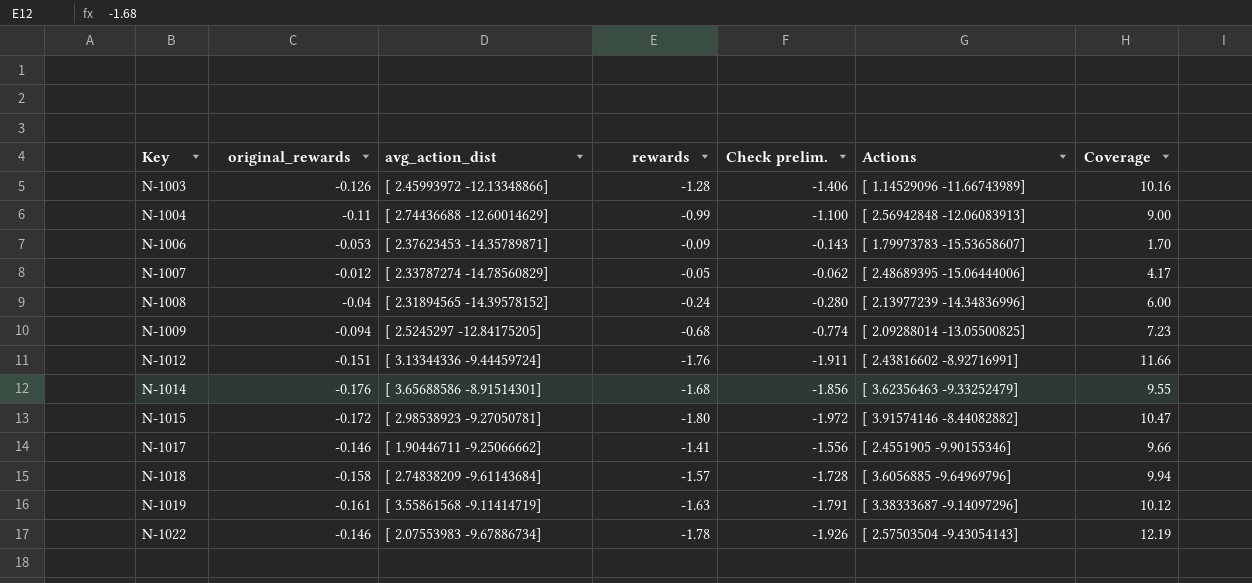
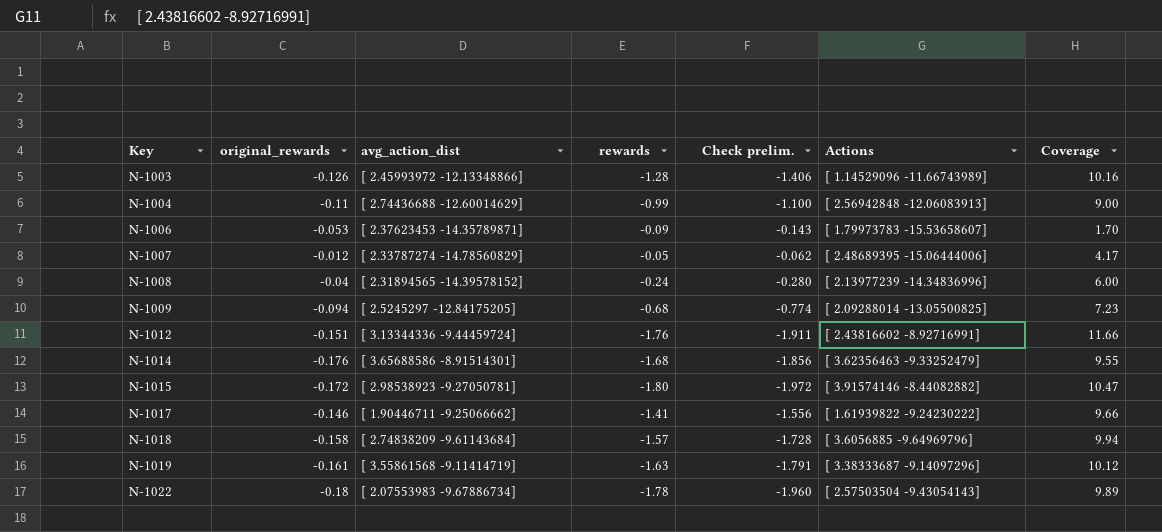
N-1017 | Actions: [ 2.4551905 -9.90155346] -> [ 1.61939822 -9.24230222]
N-1022 | original_rewards: -0.146 -> -0.18
N-1022 | Check prelim.: -1.926 -> -1.960
N-1022 | Coverage: 12.19 -> 9.89

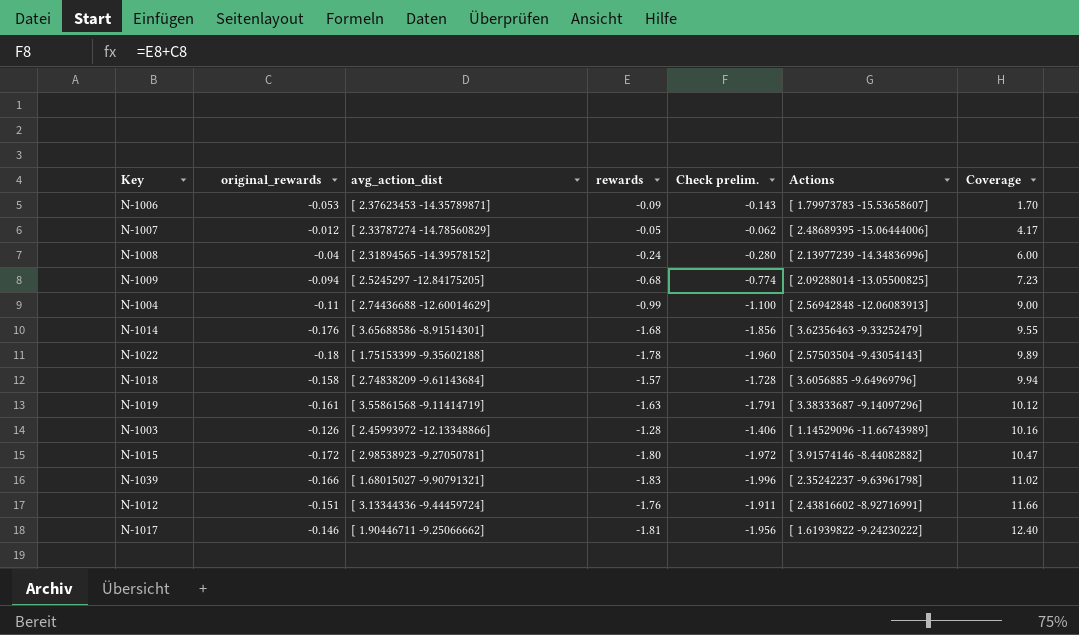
row order: Key ascending -> Coverage ascending
N-1022 | avg_action_dist: [ 2.07553983 -9.67886734] -> [ 1.75153399 -9.35602188]
row N-1039: none -> -0.166 | [ 1.68015027 -9.90791321] | -1.83 | -1.996 | [ 2.35242237 -9.63961798] | 11.02
N-1017 | rewards: -1.41 -> -1.81
N-1017 | Check prelim.: -1.556 -> -1.956
N-1017 | Coverage: 9.66 -> 12.40

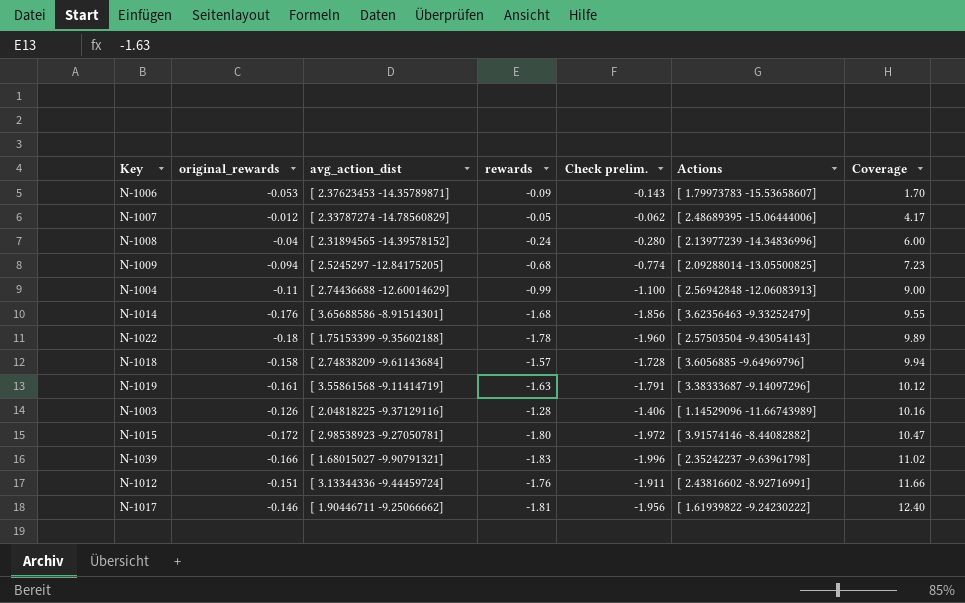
N-1003 | avg_action_dist: [ 2.45993972 -12.13348866] -> [ 2.04818225 -9.37129116]

